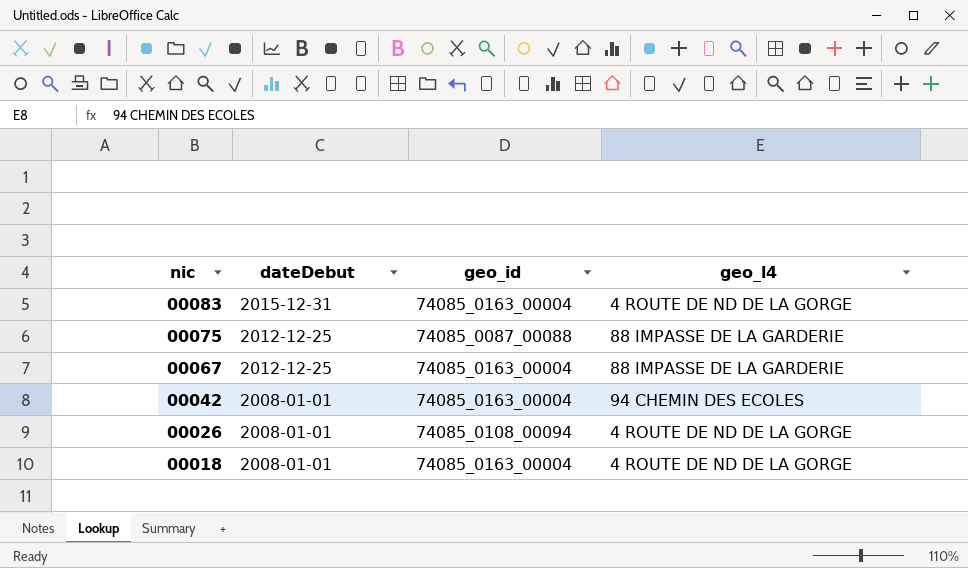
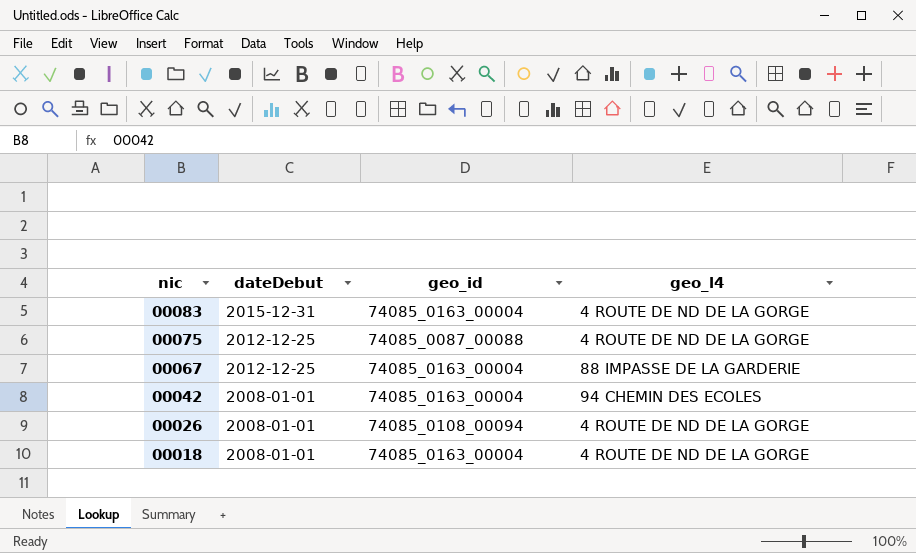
00075 | geo_l4: 88 IMPASSE DE LA GARDERIE -> 4 ROUTE DE ND DE LA GORGE

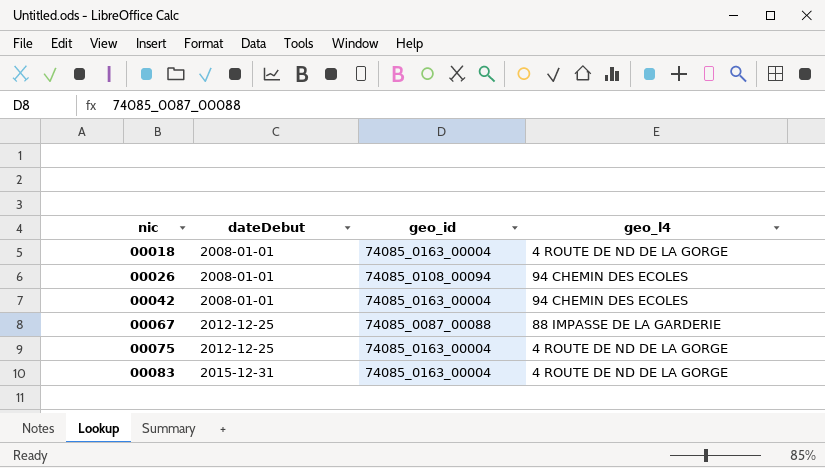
row order: nic descending -> nic ascending
00026 | geo_l4: 4 ROUTE DE ND DE LA GORGE -> 94 CHEMIN DES ECOLES
00067 | geo_id: 74085_0163_00004 -> 74085_0087_00088
00075 | geo_id: 74085_0087_00088 -> 74085_0163_00004

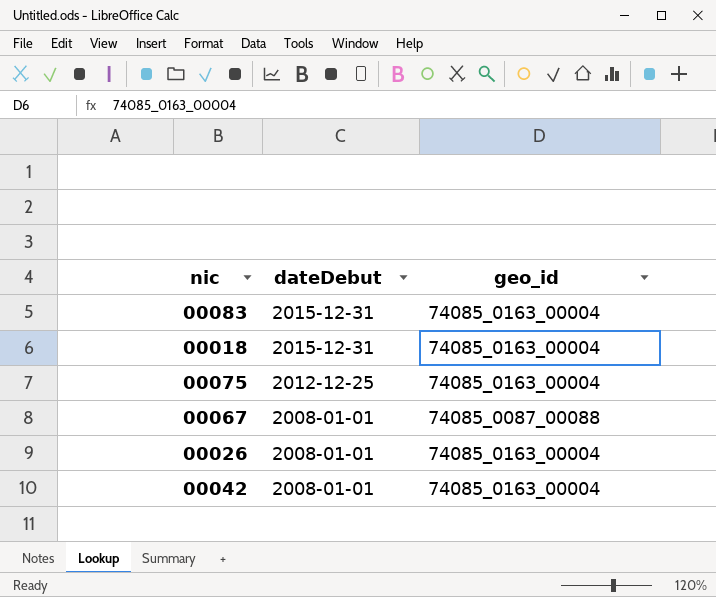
row order: nic ascending -> dateDebut descending
column geo_l4 | position: 4 -> none
00018 | dateDebut: 2008-01-01 -> 2015-12-31
00067 | dateDebut: 2012-12-25 -> 2008-01-01
00026 | geo_id: 74085_0108_00094 -> 74085_0163_00004

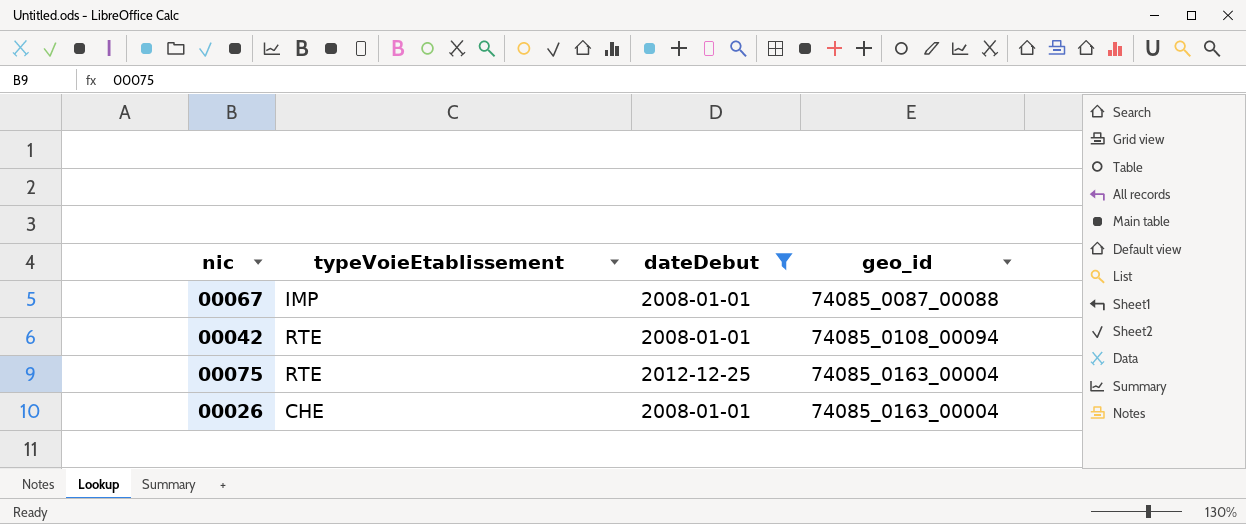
filter: none -> dateDebut != 2015-12-31
row order: dateDebut descending -> geo_id ascending
column typeVoieEtablissement | position: none -> 2
00042 | geo_id: 74085_0163_00004 -> 74085_0108_00094

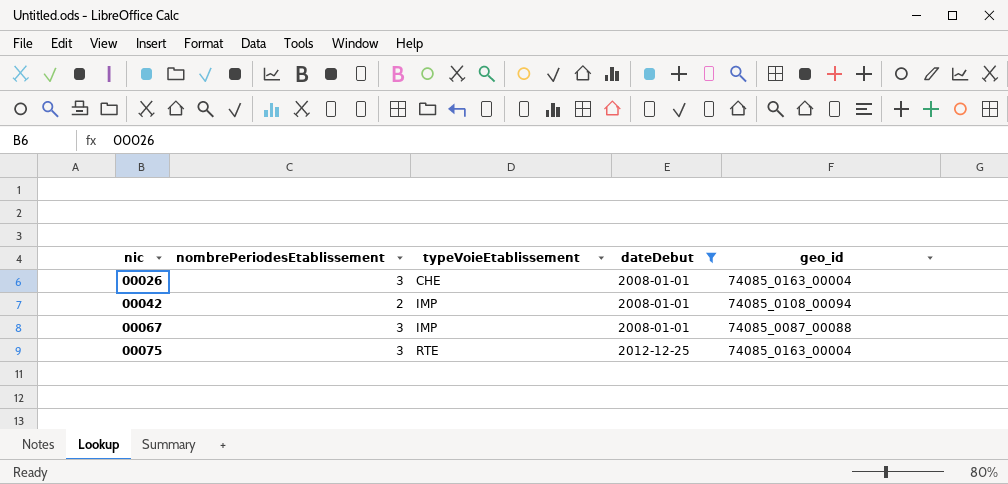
row order: geo_id ascending -> nic ascending
column nombrePeriodesEtablissement | position: none -> 2
00042 | typeVoieEtablissement: RTE -> IMP

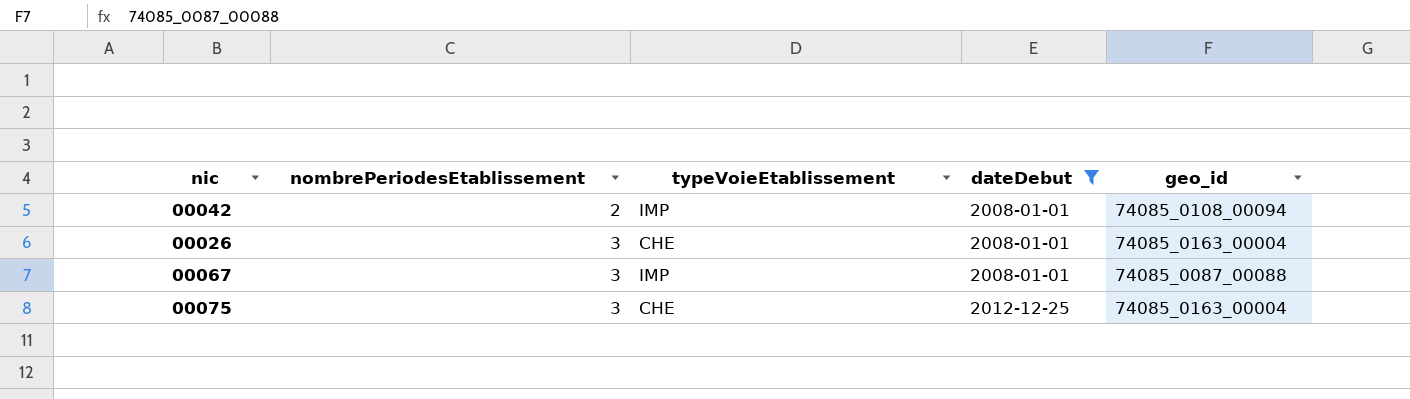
row order: nic ascending -> nombrePeriodesEtablissement ascending
00075 | typeVoieEtablissement: RTE -> CHE

